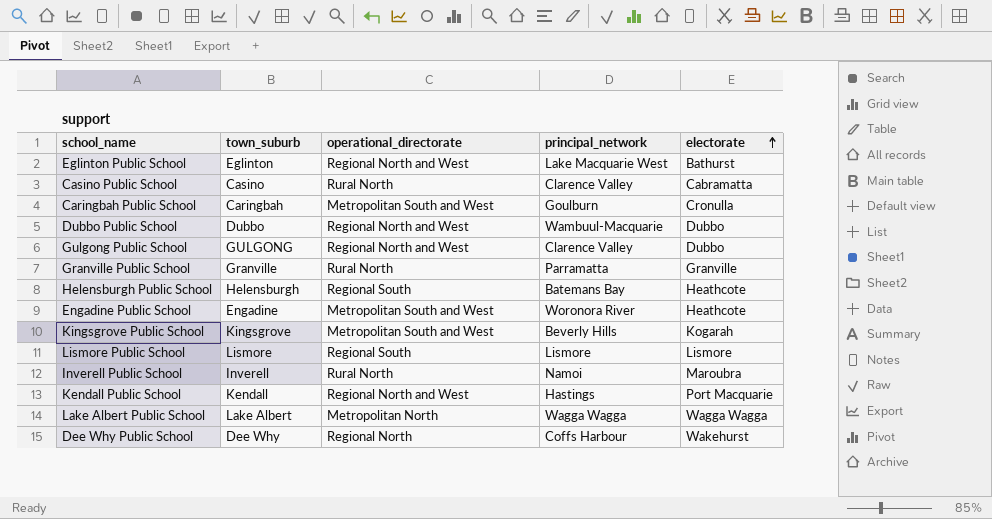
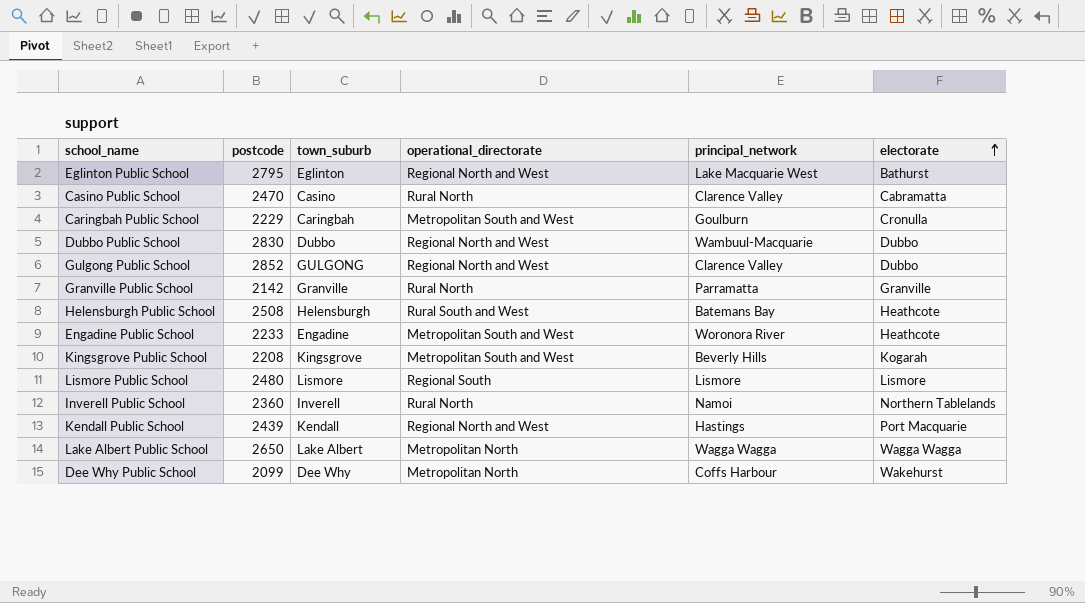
column postcode | position: none -> 2
Helensburgh Public School | operational_directorate: Regional South -> Rural South and West
Inverell Public School | electorate: Maroubra -> Northern Tablelands
Dee Why Public School | operational_directorate: Regional North -> Metropolitan North

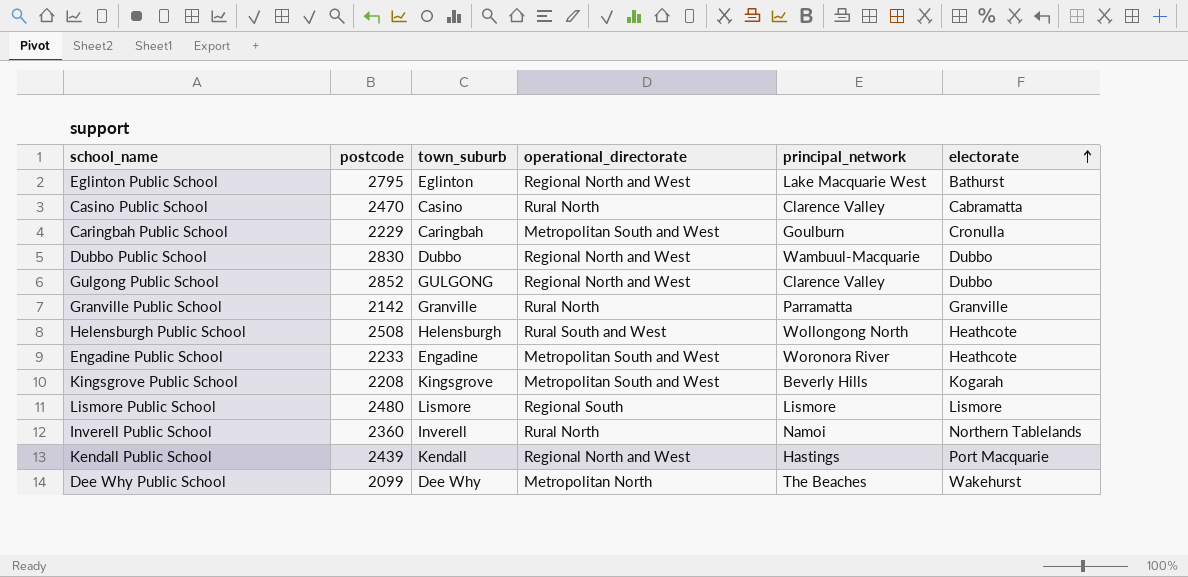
row Lake Albert Public School: 2650 | Lake Albert | Metropolitan North | Wagga Wagga | Wagga Wagga -> none
Helensburgh Public School | principal_network: Batemans Bay -> Wollongong North
Dee Why Public School | principal_network: Coffs Harbour -> The Beaches

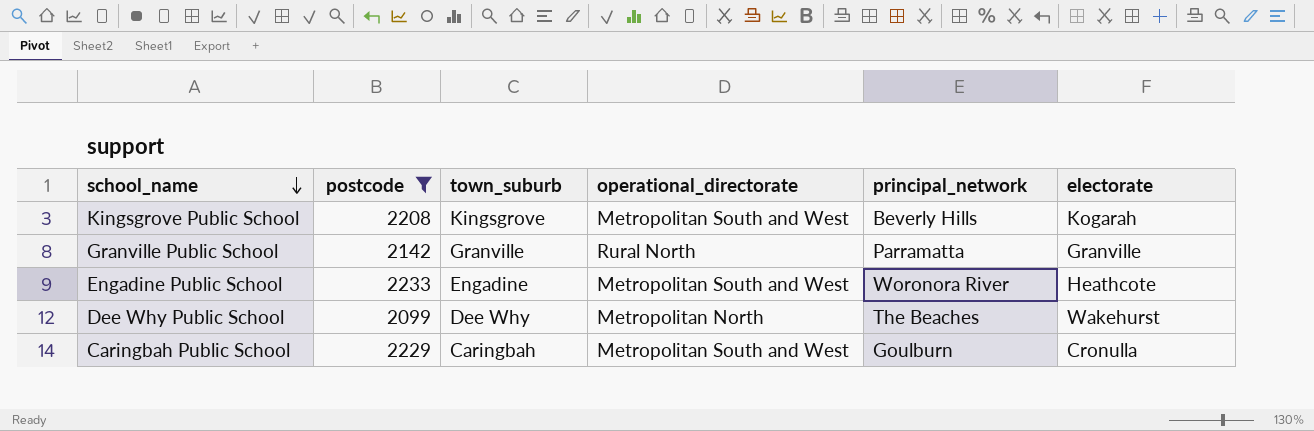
filter: none -> postcode <= 2233
row order: electorate ascending -> school_name descending

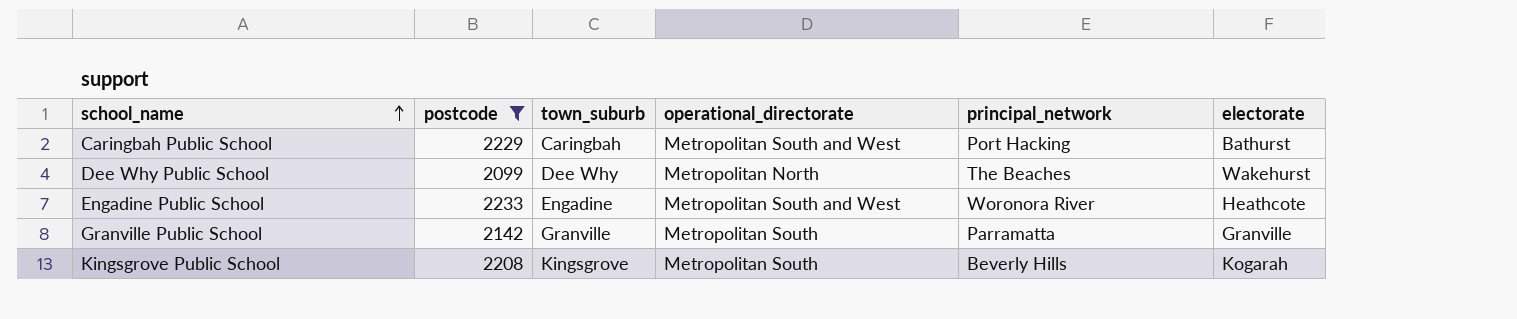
row order: school_name descending -> school_name ascending
Caringbah Public School | principal_network: Goulburn -> Port Hacking
Caringbah Public School | electorate: Cronulla -> Bathurst
Granville Public School | operational_directorate: Rural North -> Metropolitan South
Kingsgrove Public School | operational_directorate: Metropolitan South and West -> Metropolitan South

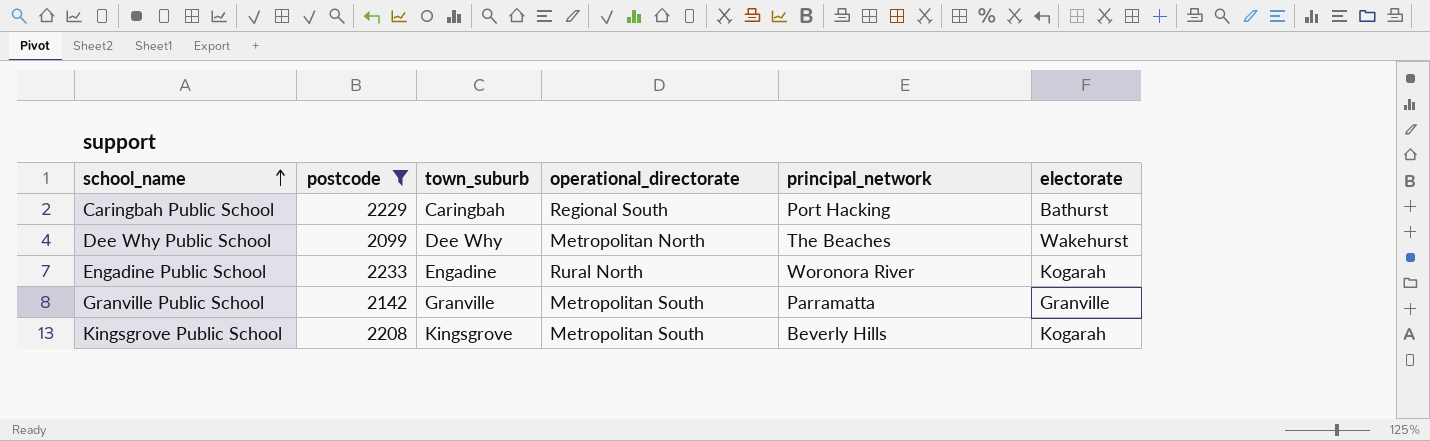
Caringbah Public School | operational_directorate: Metropolitan South and West -> Regional South
Engadine Public School | operational_directorate: Metropolitan South and West -> Rural North
Engadine Public School | electorate: Heathcote -> Kogarah

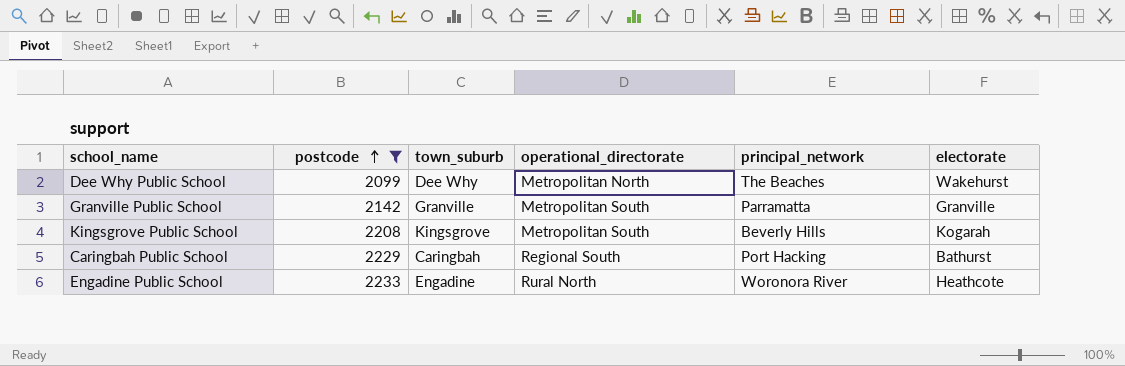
row order: school_name ascending -> postcode ascending
Engadine Public School | electorate: Kogarah -> Heathcote

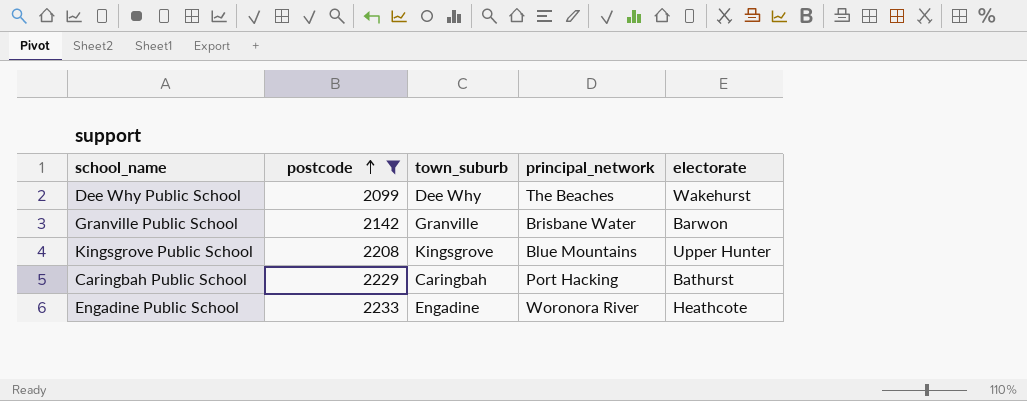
column operational_directorate | position: 4 -> none
Granville Public School | principal_network: Parramatta -> Brisbane Water
Granville Public School | electorate: Granville -> Barwon
Kingsgrove Public School | principal_network: Beverly Hills -> Blue Mountains
Kingsgrove Public School | electorate: Kogarah -> Upper Hunter

